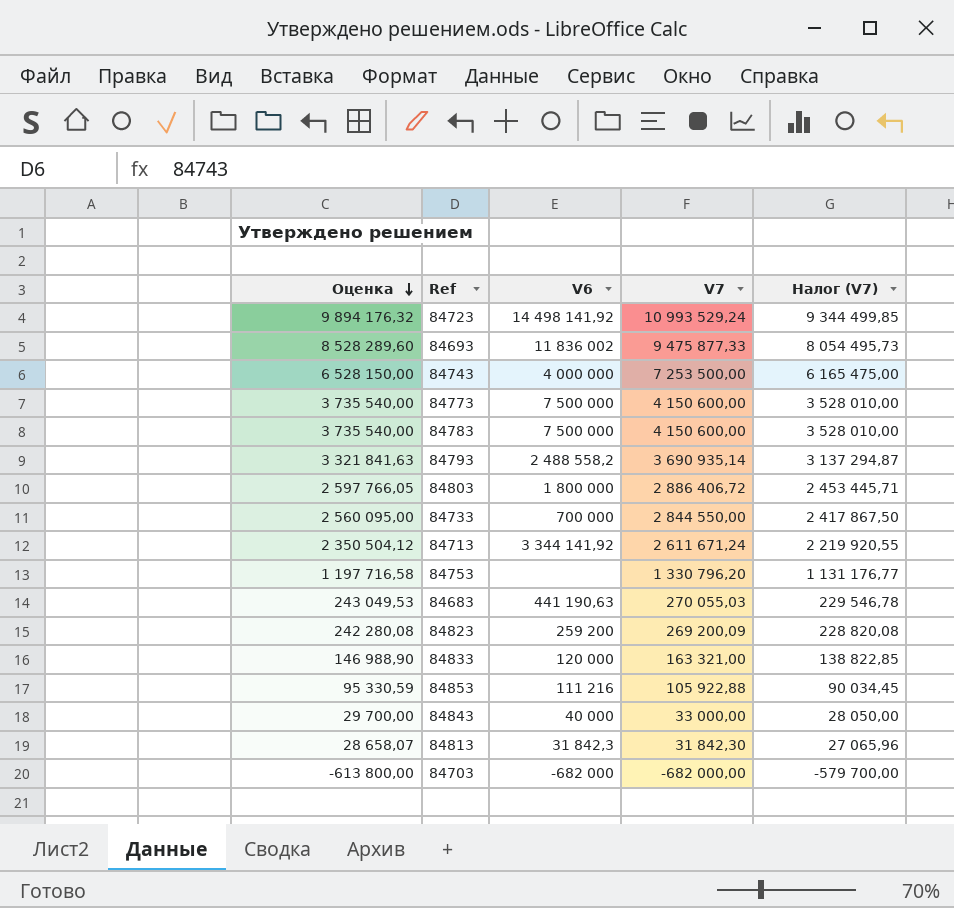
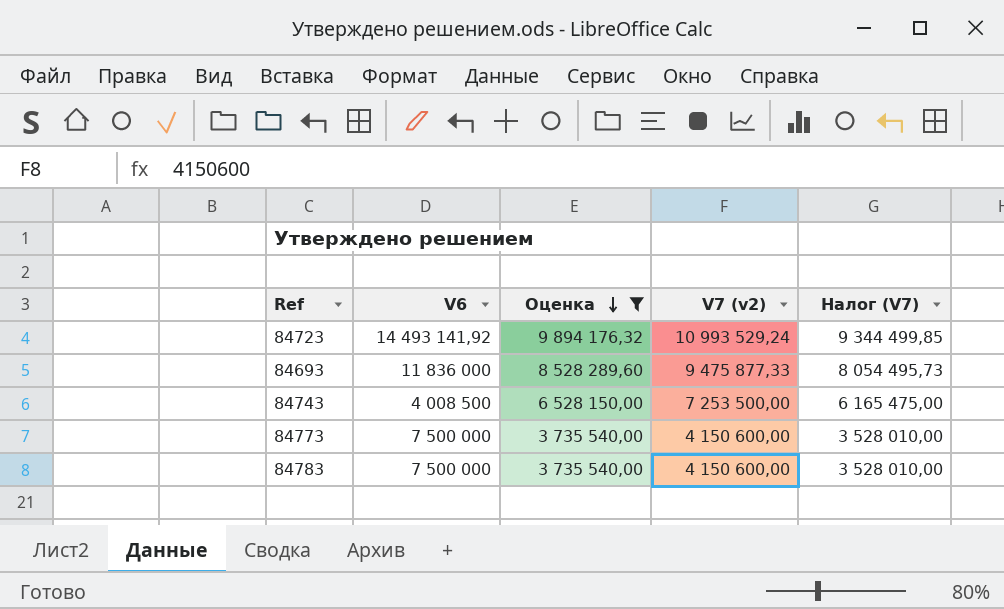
filter: none -> Оценка >= 3 735 540,00
column Оценка | position: 1 -> 3
column name: V7 -> V7 (v2)
84723 | V6: 14 498 141,92 -> 14 493 141,92
84693 | V6: 11 836 002 -> 11 836 000
84743 | V6: 4 000 000 -> 4 008 500

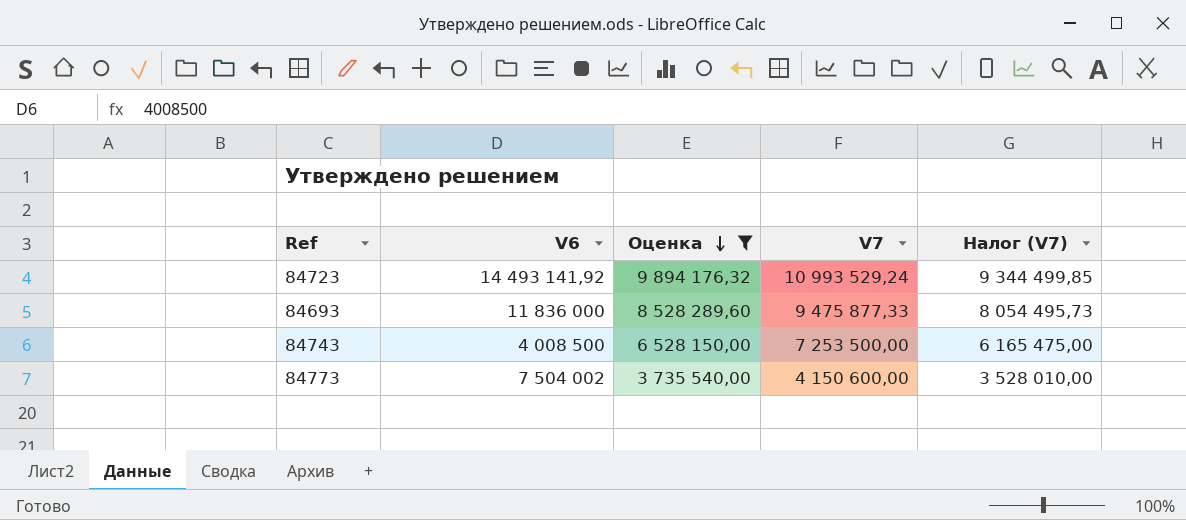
column name: V7 (v2) -> V7
row 84783: 7 500 000 | 3 735 540,00 | 4 150 600,00 | 3 528 010,00 -> none
84773 | V6: 7 500 000 -> 7 504 002

